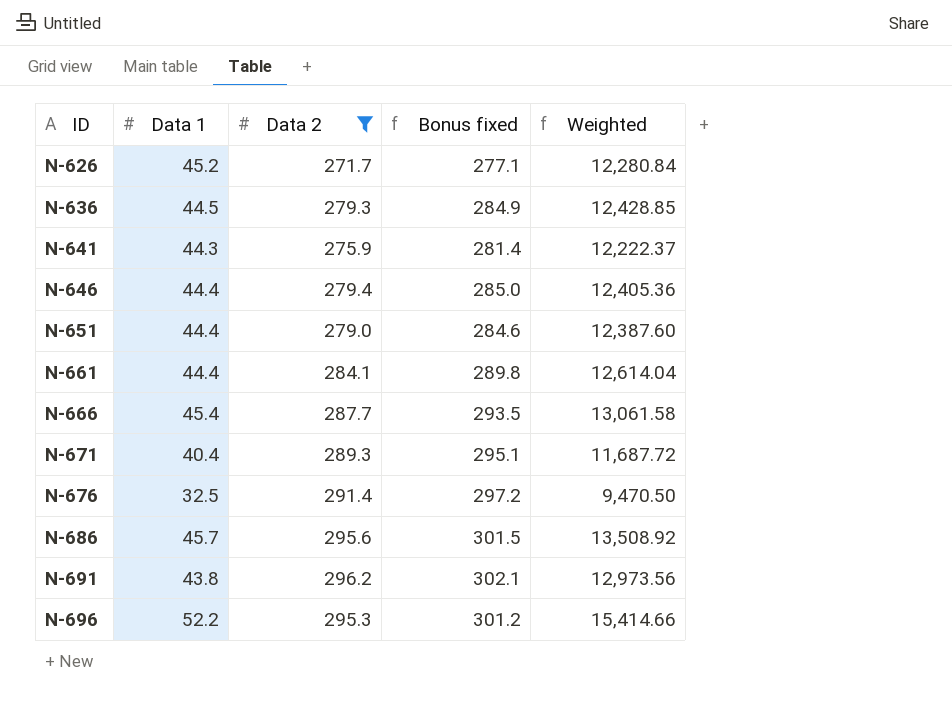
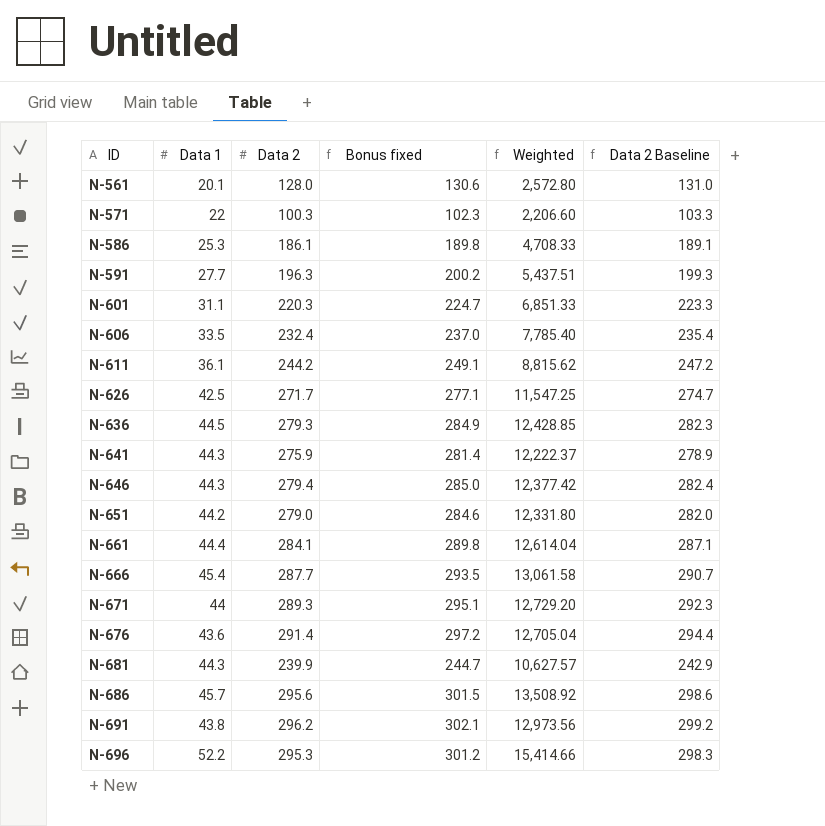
filter: Data 2 >= 271.7 -> none
column Data 2 Baseline | formula: none -> [Data 2] + 3
N-626 | Data 1: 45.2 -> 42.5
N-626 | Weighted: 12,280.84 -> 11,547.25
N-646 | Data 1: 44.4 -> 44.3
N-646 | Weighted: 12,405.36 -> 12,377.42
N-651 | Data 1: 44.4 -> 44.2
N-651 | Weighted: 12,387.60 -> 12,331.80
N-671 | Data 1: 40.4 -> 44
N-671 | Weighted: 11,687.72 -> 12,729.20
N-676 | Data 1: 32.5 -> 43.6
N-676 | Weighted: 9,470.50 -> 12,705.04

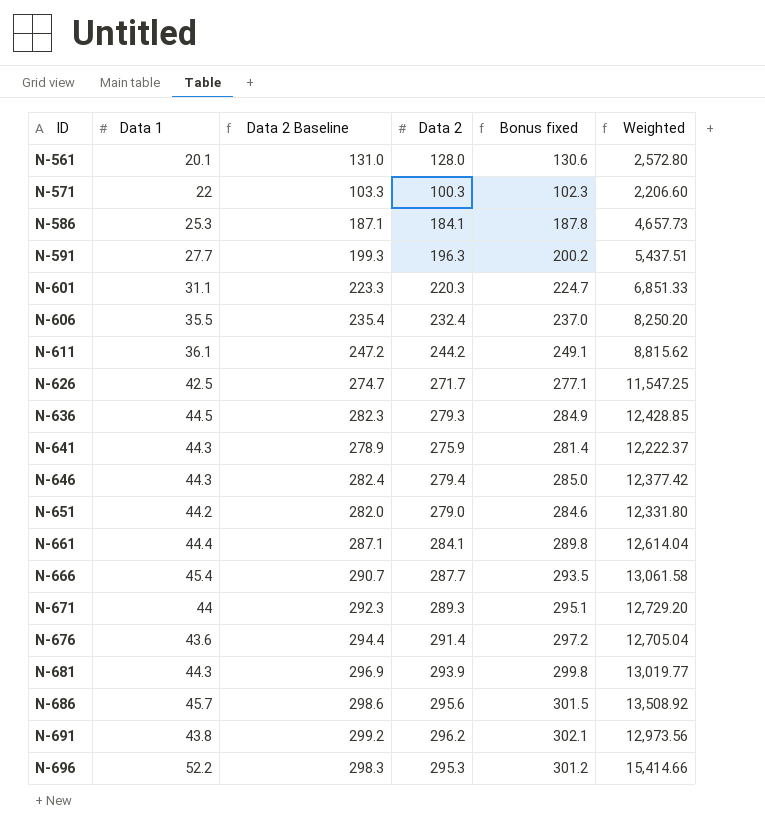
column Data 2 Baseline | position: 6 -> 3
N-586 | Data 2 Baseline: 189.1 -> 187.1
N-586 | Data 2: 186.1 -> 184.1
N-586 | Bonus fixed: 189.8 -> 187.8
N-586 | Weighted: 4,708.33 -> 4,657.73
N-606 | Data 1: 33.5 -> 35.5
N-606 | Weighted: 7,785.40 -> 8,250.20
N-681 | Data 2 Baseline: 242.9 -> 296.9
N-681 | Data 2: 239.9 -> 293.9
N-681 | Bonus fixed: 244.7 -> 299.8
N-681 | Weighted: 10,627.57 -> 13,019.77

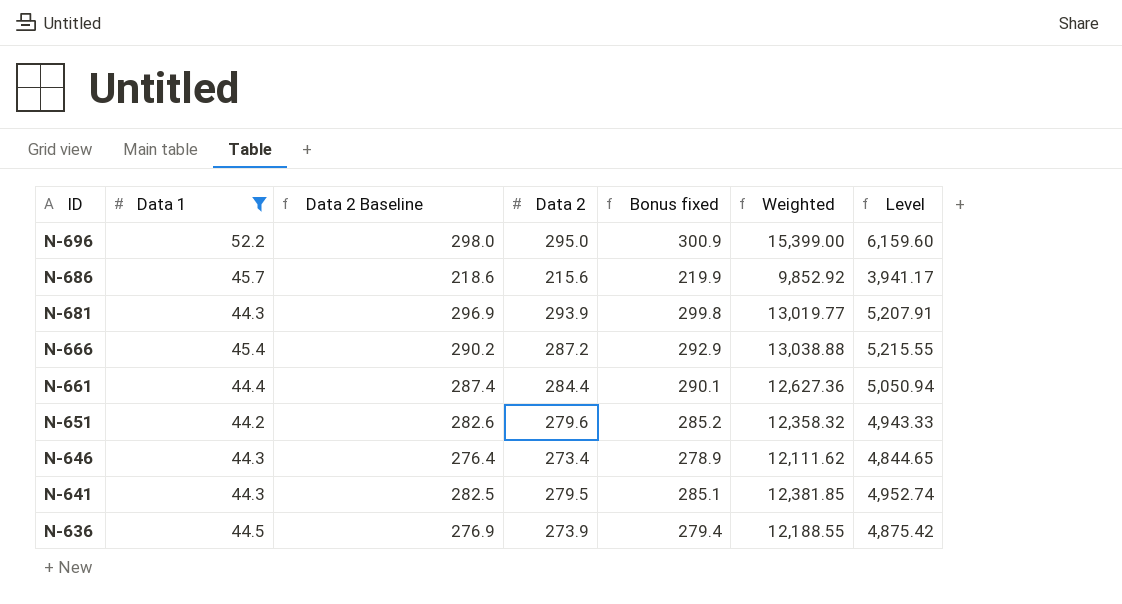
filter: none -> Data 1 >= 44.2
row order: ID ascending -> ID descending
column Level | formula: none -> [Weighted] * 0.4
N-696 | Data 2 Baseline: 298.3 -> 298.0
N-696 | Data 2: 295.3 -> 295.0
N-696 | Bonus fixed: 301.2 -> 300.9
N-696 | Weighted: 15,414.66 -> 15,399.00
N-686 | Data 2 Baseline: 298.6 -> 218.6
N-686 | Data 2: 295.6 -> 215.6
N-686 | Bonus fixed: 301.5 -> 219.9
N-686 | Weighted: 13,508.92 -> 9,852.92
N-666 | Data 2 Baseline: 290.7 -> 290.2
N-666 | Data 2: 287.7 -> 287.2
N-666 | Bonus fixed: 293.5 -> 292.9
N-666 | Weighted: 13,061.58 -> 13,038.88
N-661 | Data 2 Baseline: 287.1 -> 287.4
N-661 | Data 2: 284.1 -> 284.4
N-661 | Bonus fixed: 289.8 -> 290.1
N-661 | Weighted: 12,614.04 -> 12,627.36
N-651 | Data 2 Baseline: 282.0 -> 282.6
N-651 | Data 2: 279.0 -> 279.6
N-651 | Bonus fixed: 284.6 -> 285.2
N-651 | Weighted: 12,331.80 -> 12,358.32
N-646 | Data 2 Baseline: 282.4 -> 276.4
N-646 | Data 2: 279.4 -> 273.4
N-646 | Bonus fixed: 285.0 -> 278.9
N-646 | Weighted: 12,377.42 -> 12,111.62
N-641 | Data 2 Baseline: 278.9 -> 282.5
N-641 | Data 2: 275.9 -> 279.5
N-641 | Bonus fixed: 281.4 -> 285.1
N-641 | Weighted: 12,222.37 -> 12,381.85
N-636 | Data 2 Baseline: 282.3 -> 276.9
N-636 | Data 2: 279.3 -> 273.9
N-636 | Bonus fixed: 284.9 -> 279.4
N-636 | Weighted: 12,428.85 -> 12,188.55

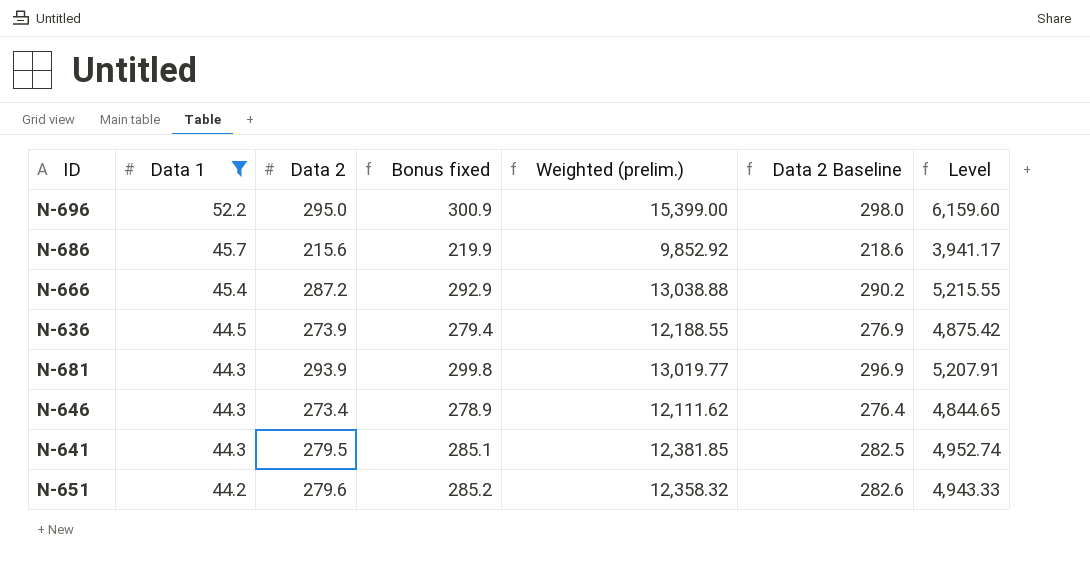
row order: ID descending -> Data 1 descending
column name: Weighted -> Weighted (prelim.)
column Data 2 Baseline | position: 3 -> 6
row N-661: 44.4 | 287.4 | 284.4 | 290.1 | 12,627.36 | 5,050.94 -> none

